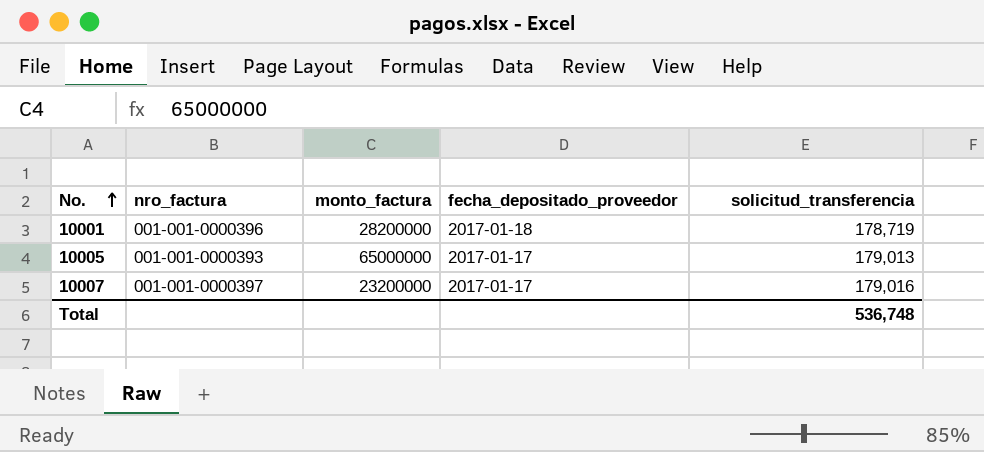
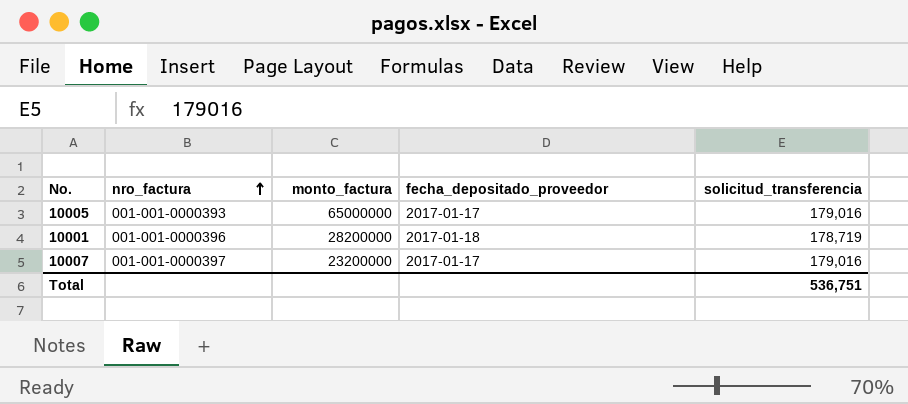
row order: No. ascending -> nro_factura ascending
10005 | solicitud_transferencia: 179,013 -> 179,016
Total | solicitud_transferencia: 536,748 -> 536,751

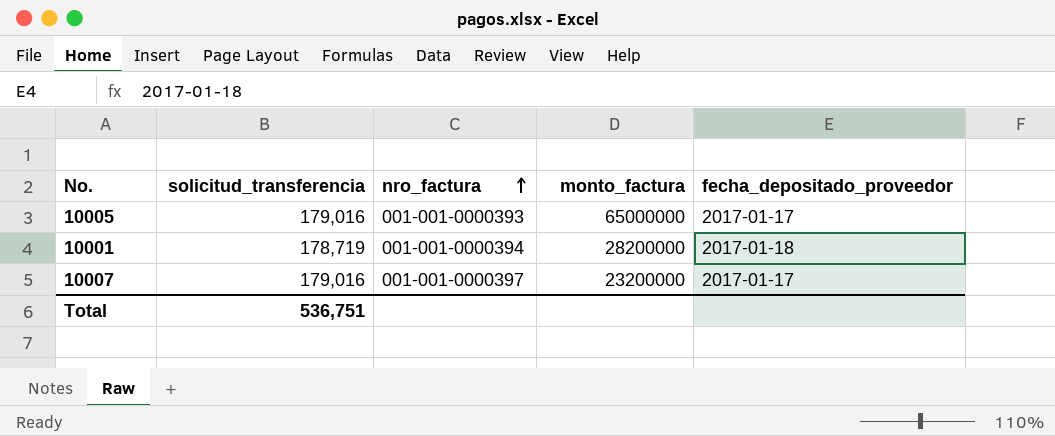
column solicitud_transferencia | position: 5 -> 2
10001 | nro_factura: 001-001-0000396 -> 001-001-0000394

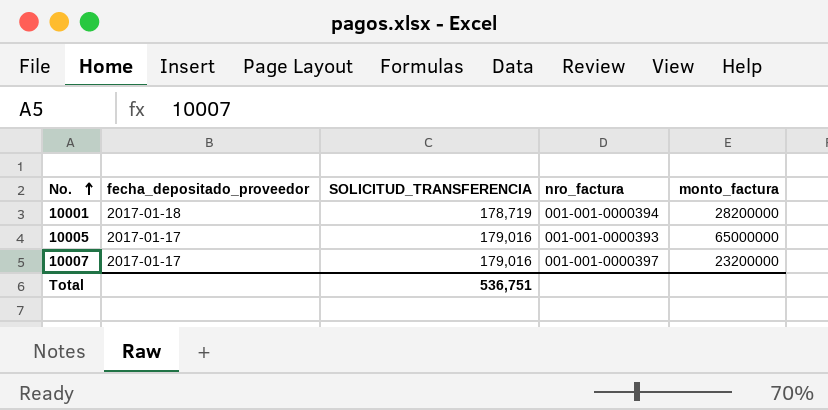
row order: nro_factura ascending -> No. ascending
column fecha_depositado_proveedor | position: 5 -> 2
column name: solicitud_transferencia -> SOLICITUD_TRANSFERENCIA

